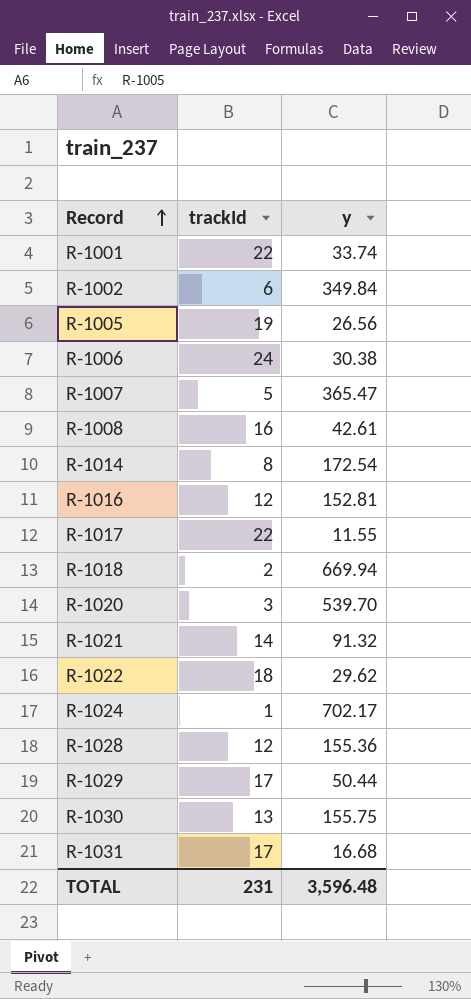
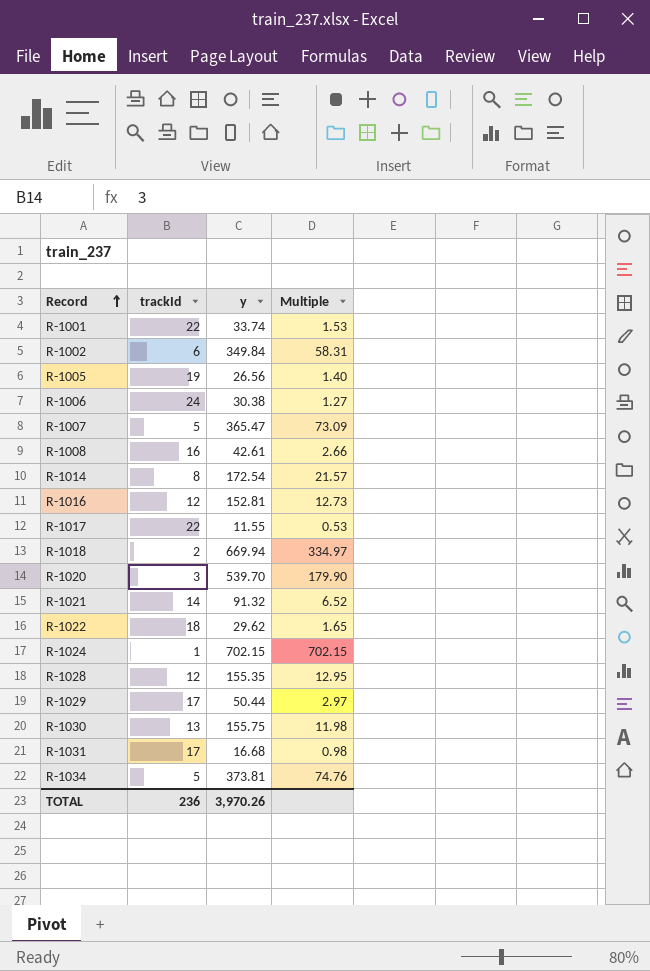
column Multiple | formula: none -> [y] / [trackId]
R-1024 | y: 702.17 -> 702.15
R-1028 | y: 155.36 -> 155.35
row R-1034: none -> 5 | 373.81 | 74.76
TOTAL | trackId: 231 -> 236
TOTAL | y: 3,596.48 -> 3,970.26

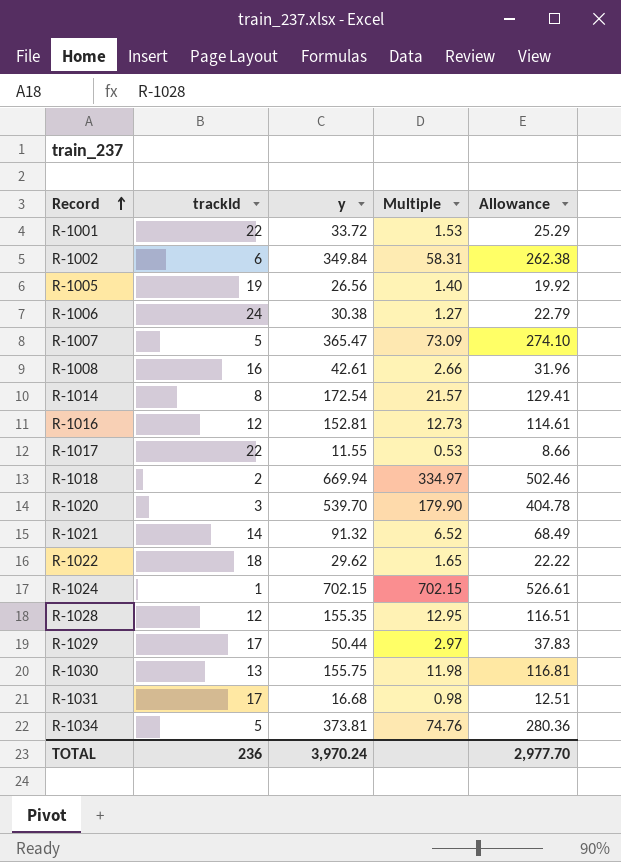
column Allowance | formula: none -> [y] * 0.75
R-1001 | y: 33.74 -> 33.72
TOTAL | y: 3,970.26 -> 3,970.24

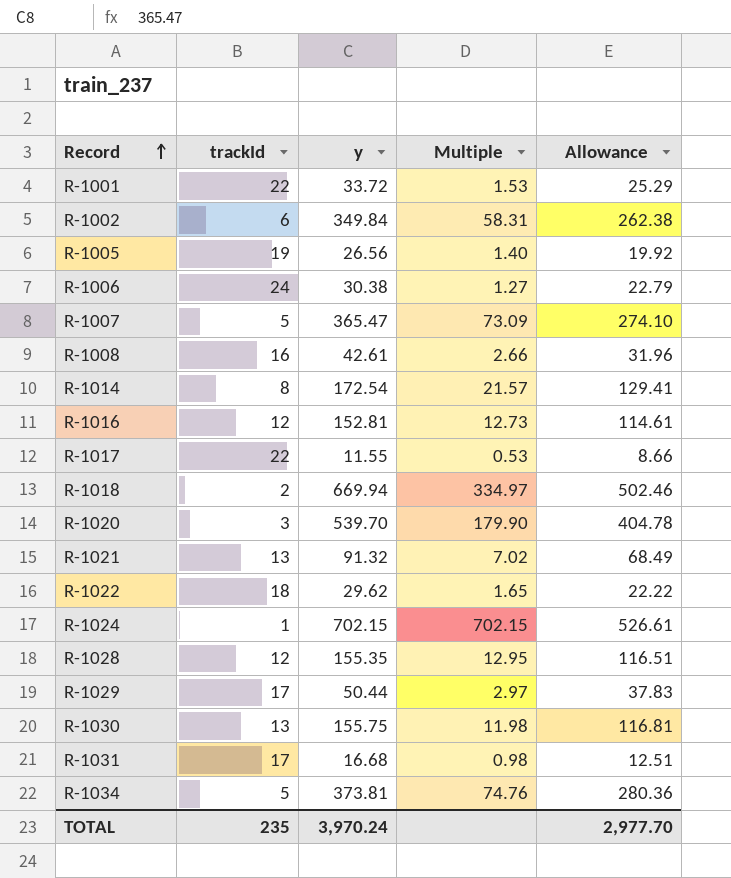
R-1021 | trackId: 14 -> 13
R-1021 | Multiple: 6.52 -> 7.02
TOTAL | trackId: 236 -> 235

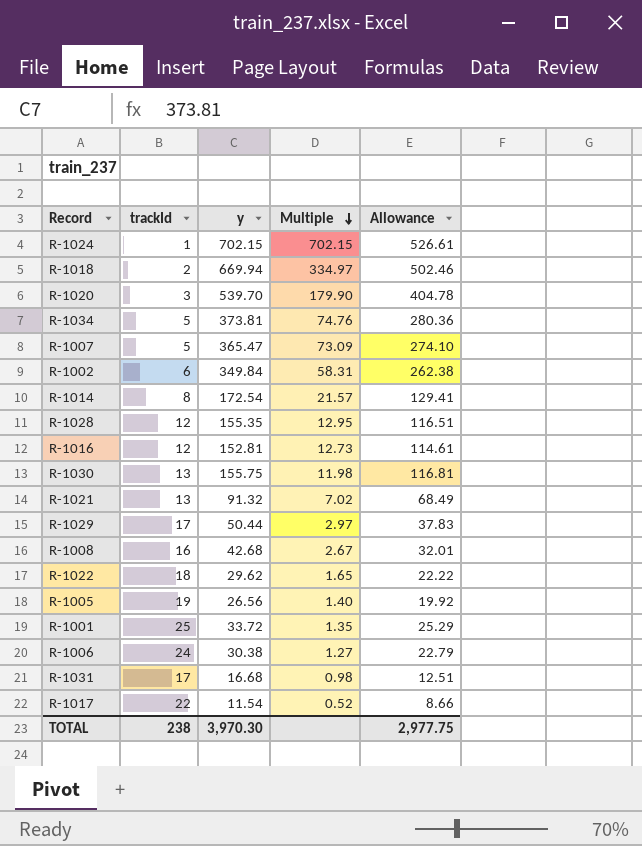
row order: Record ascending -> Multiple descending
R-1008 | y: 42.61 -> 42.68
R-1008 | Multiple: 2.66 -> 2.67
R-1008 | Allowance: 31.96 -> 32.01
R-1001 | trackId: 22 -> 25
R-1001 | Multiple: 1.53 -> 1.35
R-1017 | y: 11.55 -> 11.54
R-1017 | Multiple: 0.53 -> 0.52
TOTAL | trackId: 235 -> 238
TOTAL | y: 3,970.24 -> 3,970.30
TOTAL | Allowance: 2,977.70 -> 2,977.75

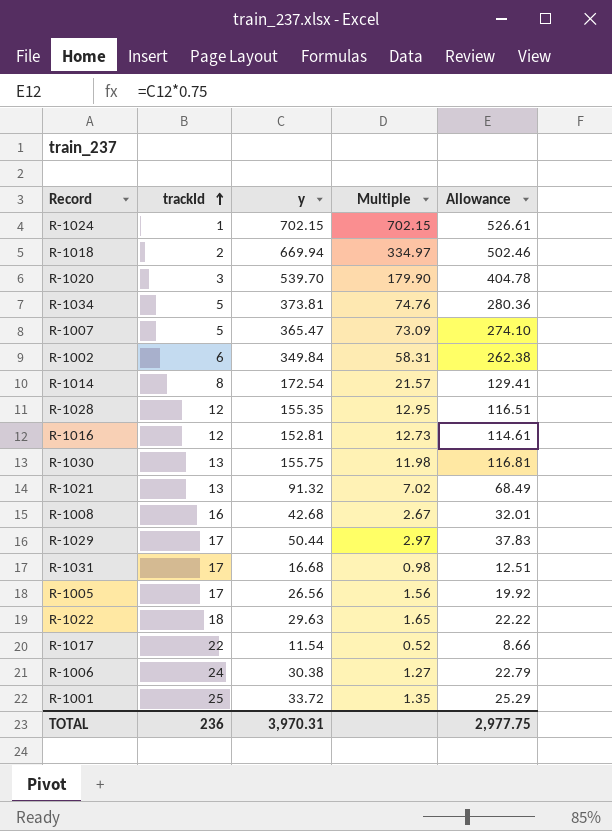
row order: Multiple descending -> trackId ascending
R-1005 | trackId: 19 -> 17
R-1005 | Multiple: 1.40 -> 1.56
R-1022 | y: 29.62 -> 29.63
TOTAL | trackId: 238 -> 236
TOTAL | y: 3,970.30 -> 3,970.31

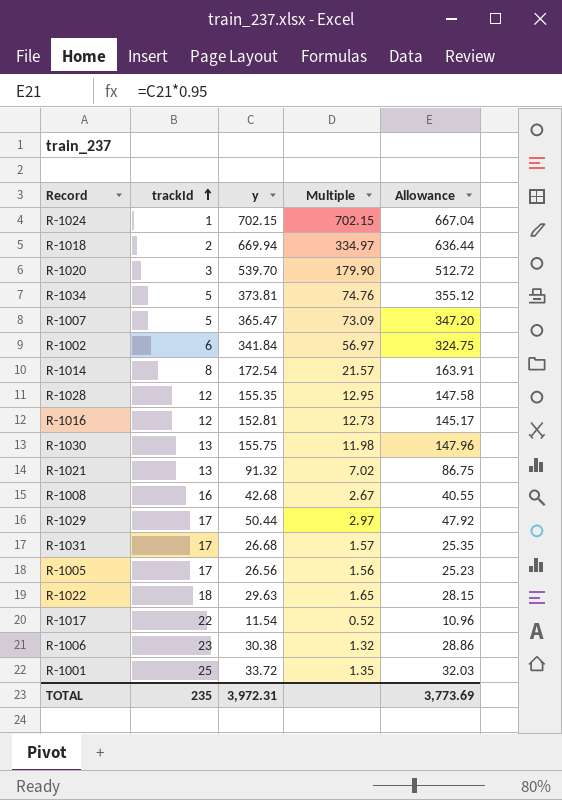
column Allowance | formula: [y] * 0.75 -> [y] * 0.95
R-1002 | y: 349.84 -> 341.84
R-1002 | Multiple: 58.31 -> 56.97
R-1031 | y: 16.68 -> 26.68
R-1031 | Multiple: 0.98 -> 1.57
R-1006 | trackId: 24 -> 23
R-1006 | Multiple: 1.27 -> 1.32
TOTAL | trackId: 236 -> 235
TOTAL | y: 3,970.31 -> 3,972.31
TOTAL | Allowance: 2,977.75 -> 3,773.69

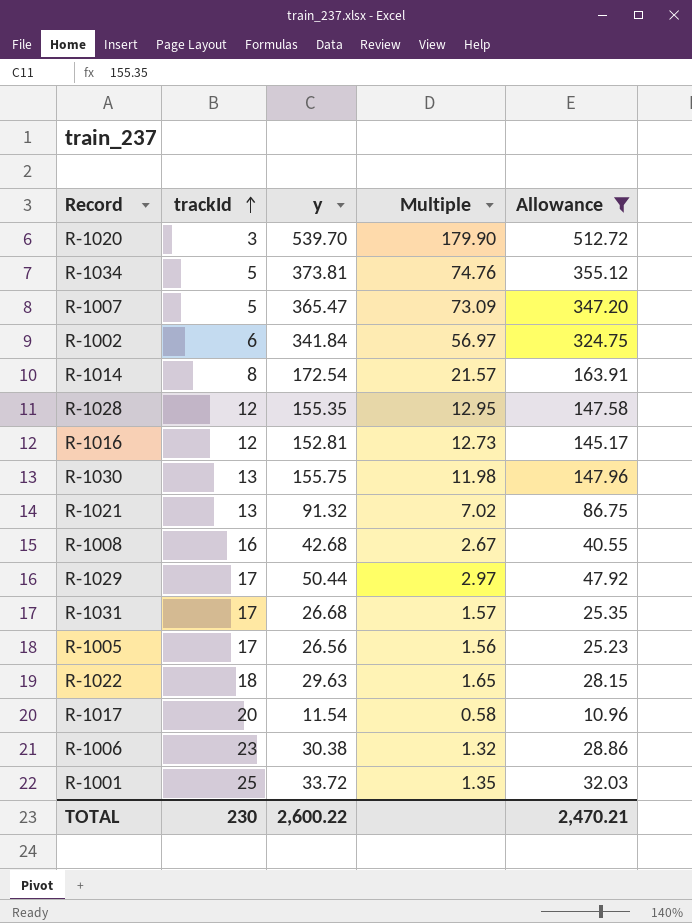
filter: none -> Allowance <= 512.72
R-1017 | trackId: 22 -> 20
R-1017 | Multiple: 0.52 -> 0.58
TOTAL | trackId: 235 -> 230
TOTAL | y: 3,972.31 -> 2,600.22
TOTAL | Allowance: 3,773.69 -> 2,470.21

